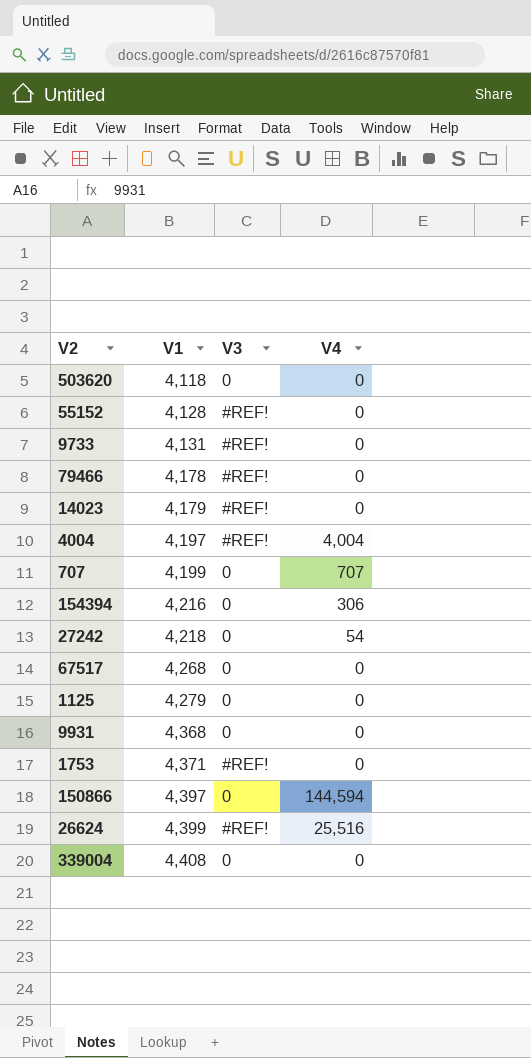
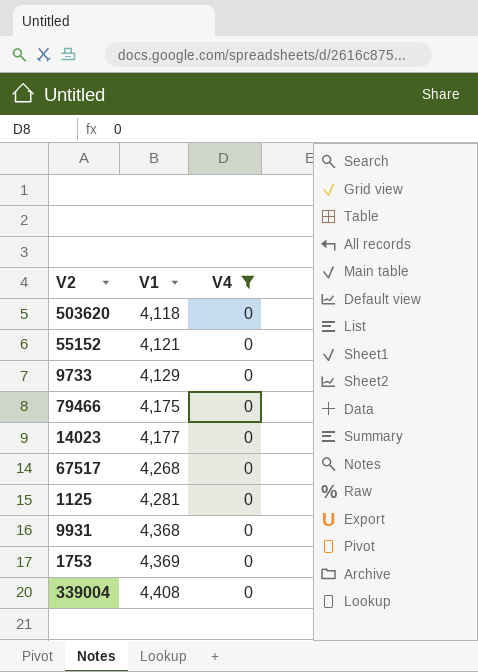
filter: none -> V4 = 0
column V3 | position: 3 -> none
55152 | V1: 4,128 -> 4,121
9733 | V1: 4,131 -> 4,129
79466 | V1: 4,178 -> 4,175
14023 | V1: 4,179 -> 4,177
1125 | V1: 4,279 -> 4,281
1753 | V1: 4,371 -> 4,369

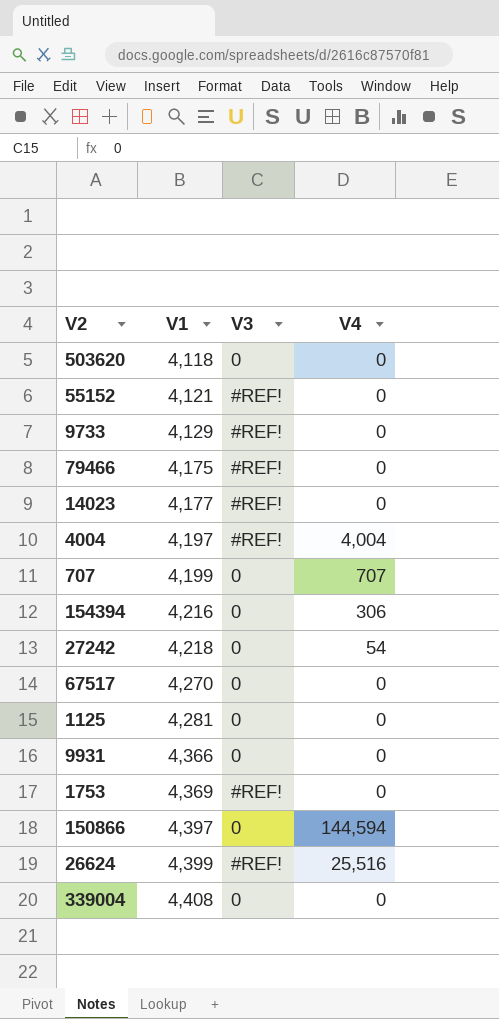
filter: V4 = 0 -> none
column V3 | position: none -> 3
67517 | V1: 4,268 -> 4,270
9931 | V1: 4,368 -> 4,366

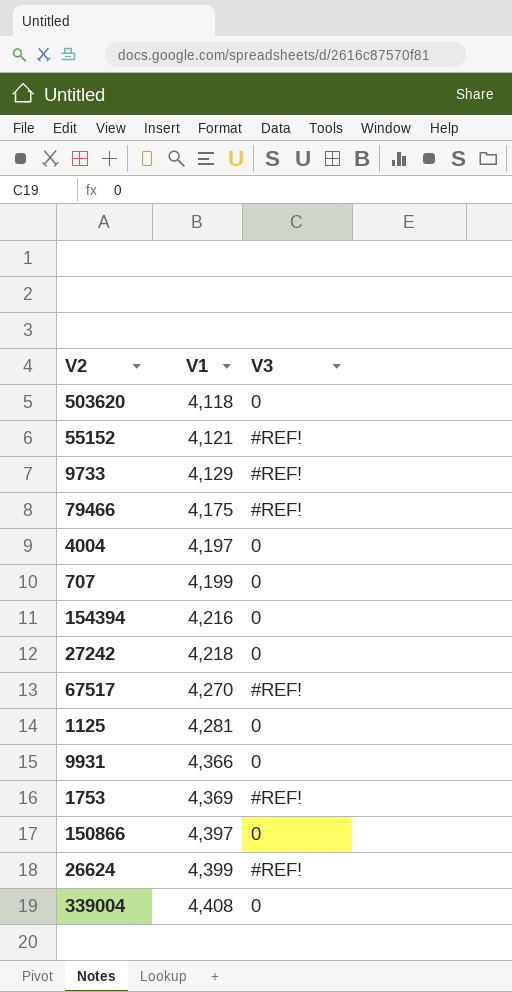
column V4 | position: 4 -> none
row 14023: 4,177 | #REF! | 0 -> none
4004 | V3: #REF! -> 0
67517 | V3: 0 -> #REF!

